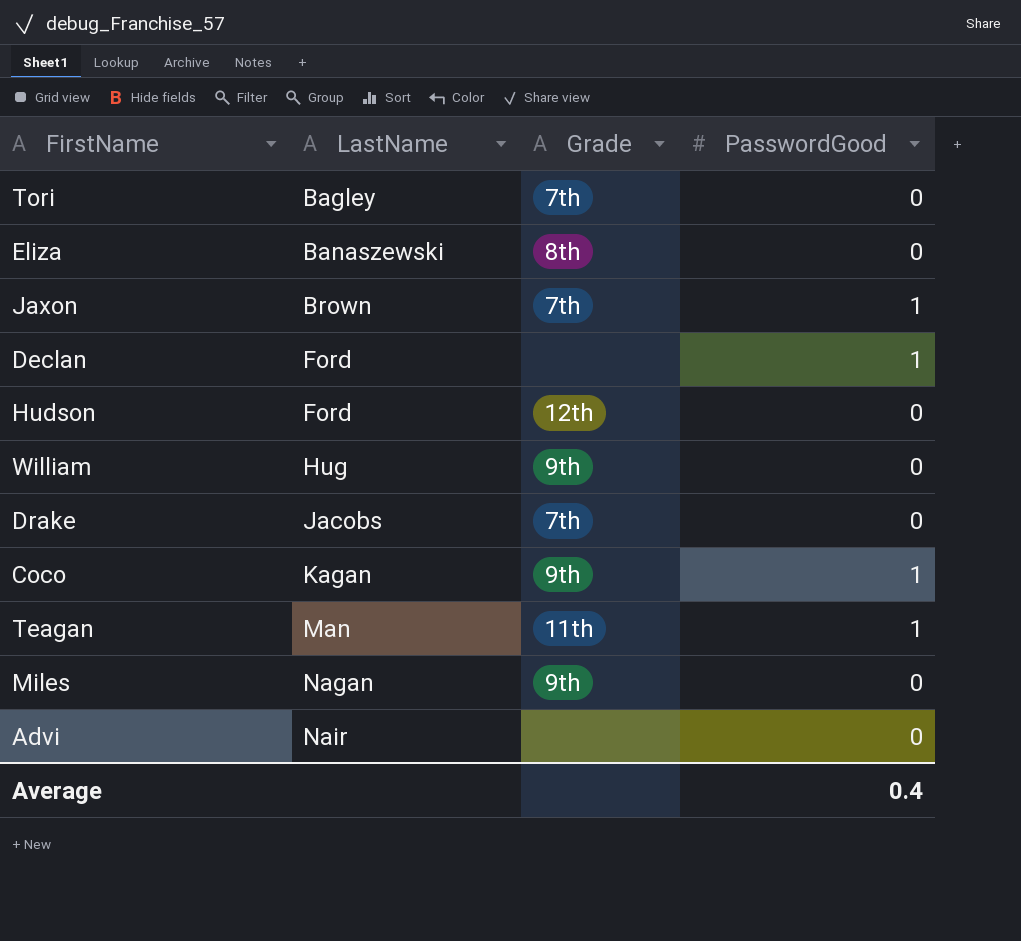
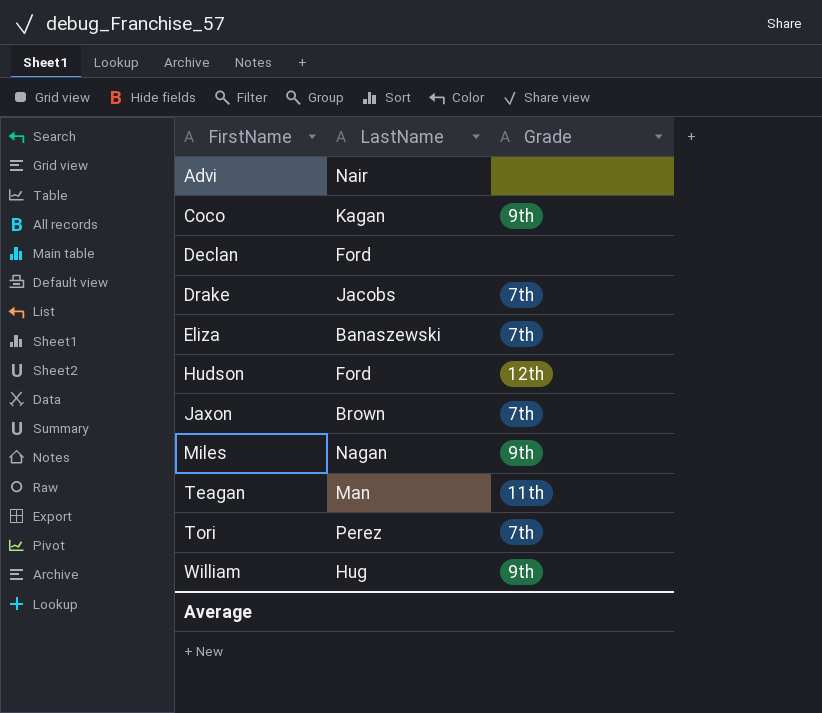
row order: LastName ascending -> FirstName ascending
column PasswordGood | position: 4 -> none
Eliza | Grade: 8th -> 7th
Tori | LastName: Bagley -> Perez

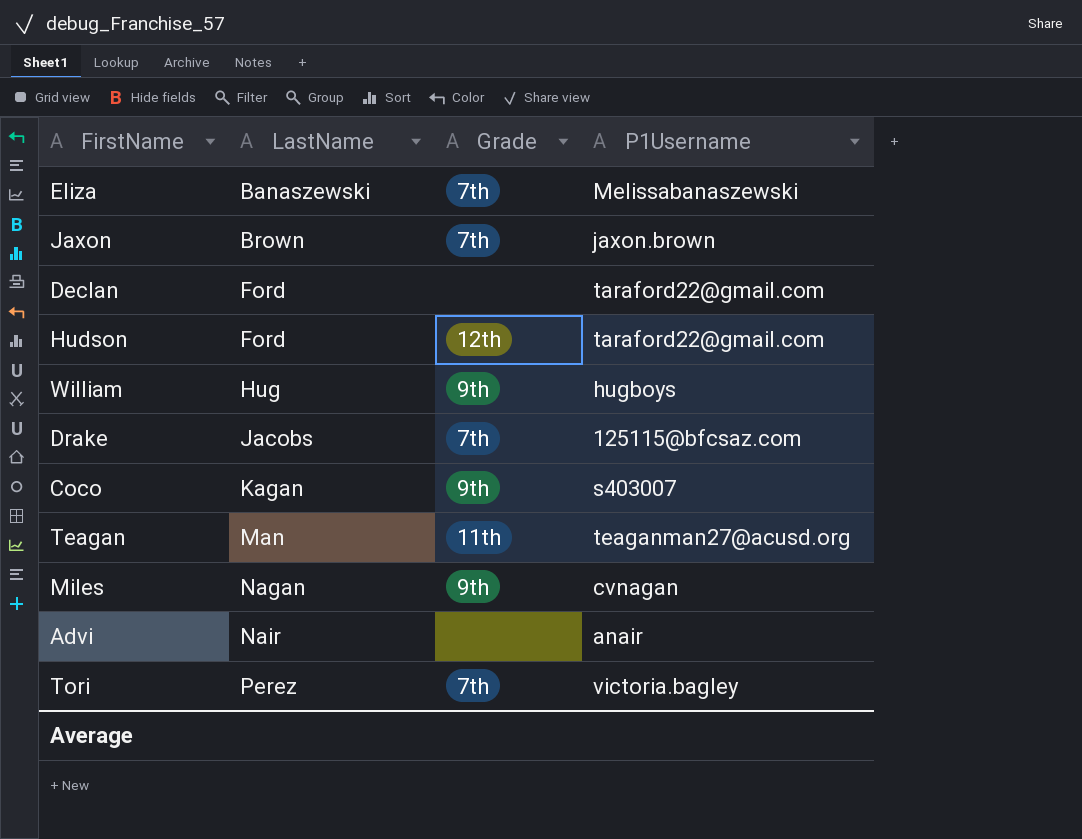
row order: FirstName ascending -> LastName ascending
column P1Username | position: none -> 4

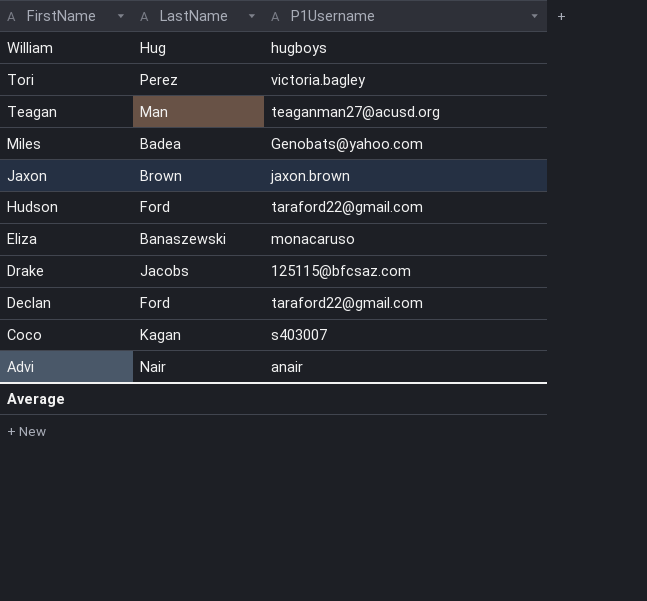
row order: LastName ascending -> FirstName descending
column Grade | position: 3 -> none
Miles | LastName: Nagan -> Badea
Miles | P1Username: cvnagan -> Genobats@yahoo.com
Eliza | P1Username: Melissabanaszewski -> monacaruso

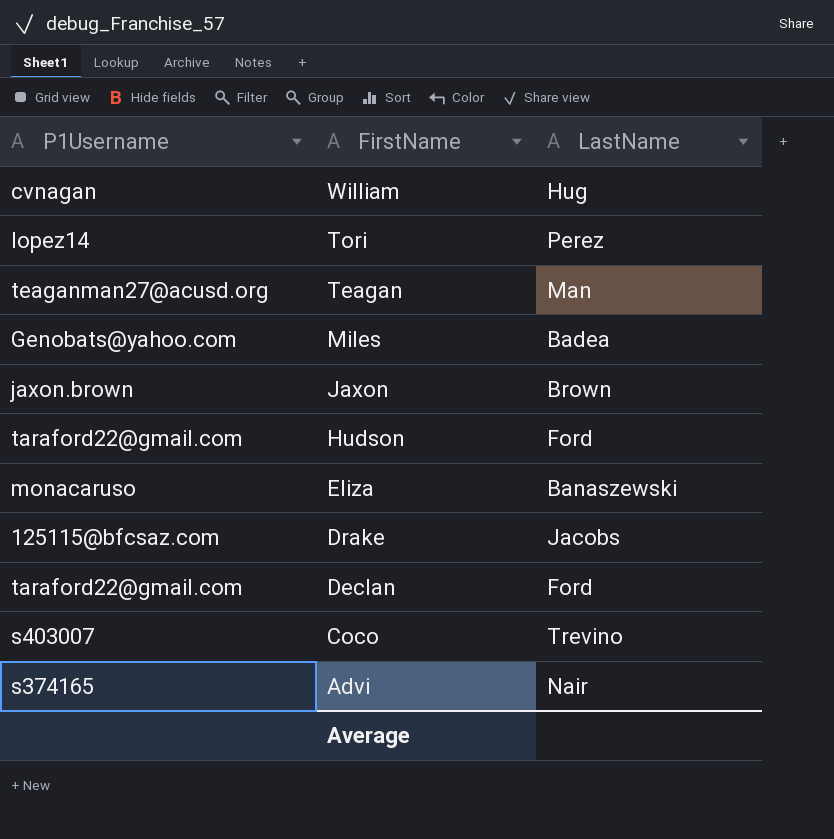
column P1Username | position: 3 -> 1
William | P1Username: hugboys -> cvnagan
Tori | P1Username: victoria.bagley -> lopez14
Coco | LastName: Kagan -> Trevino
Advi | P1Username: anair -> s374165

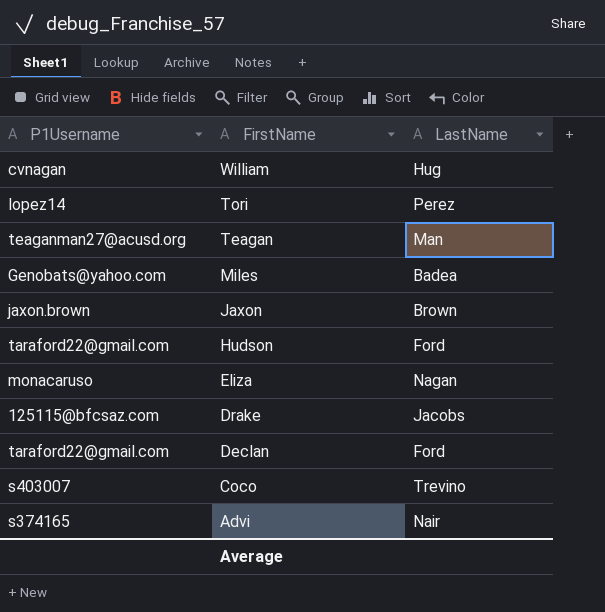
Eliza | LastName: Banaszewski -> Nagan

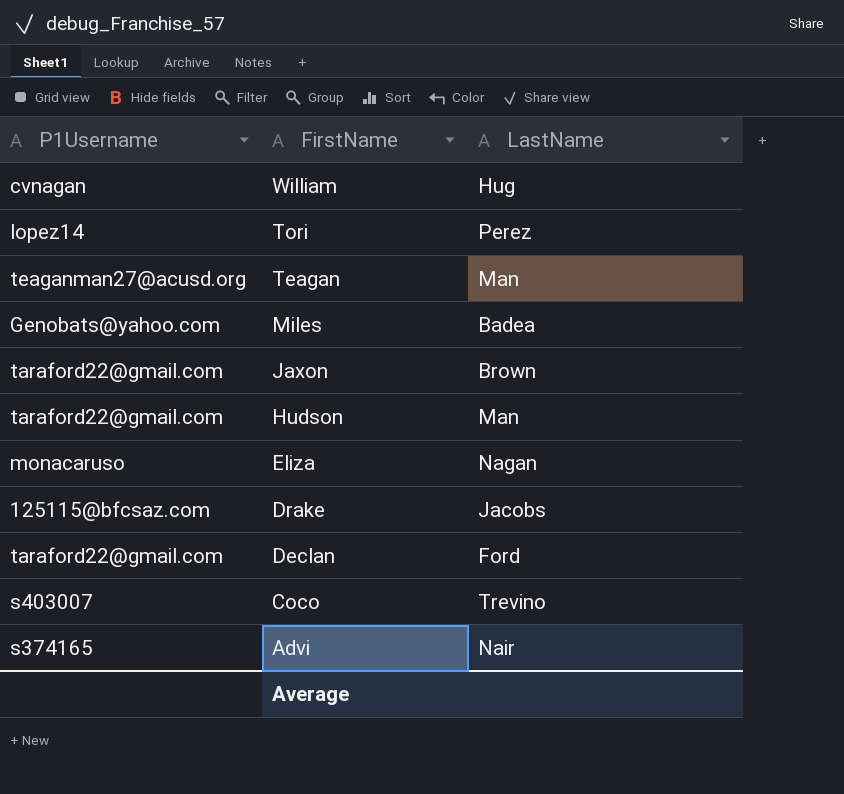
Jaxon | P1Username: jaxon.brown -> taraford22@gmail.com
Hudson | LastName: Ford -> Man

